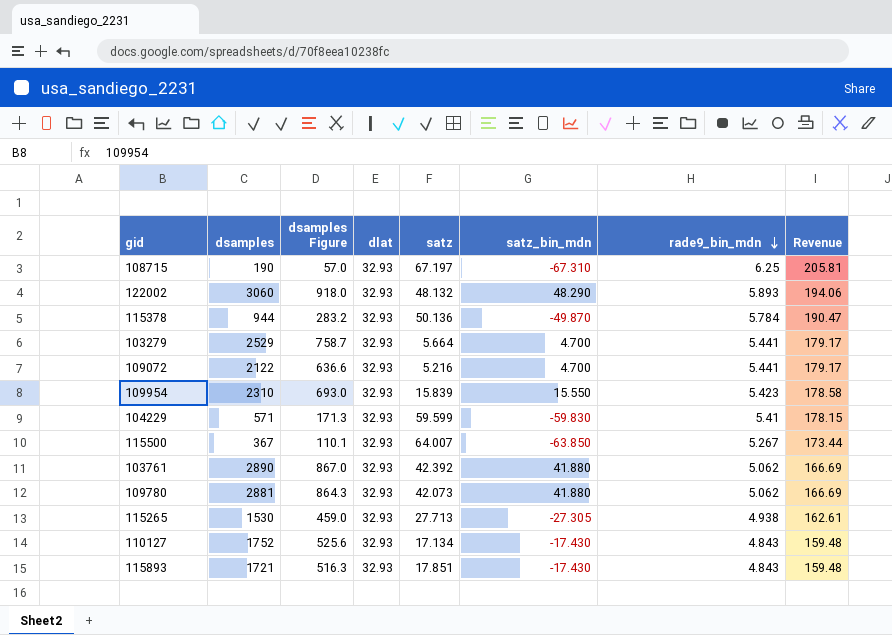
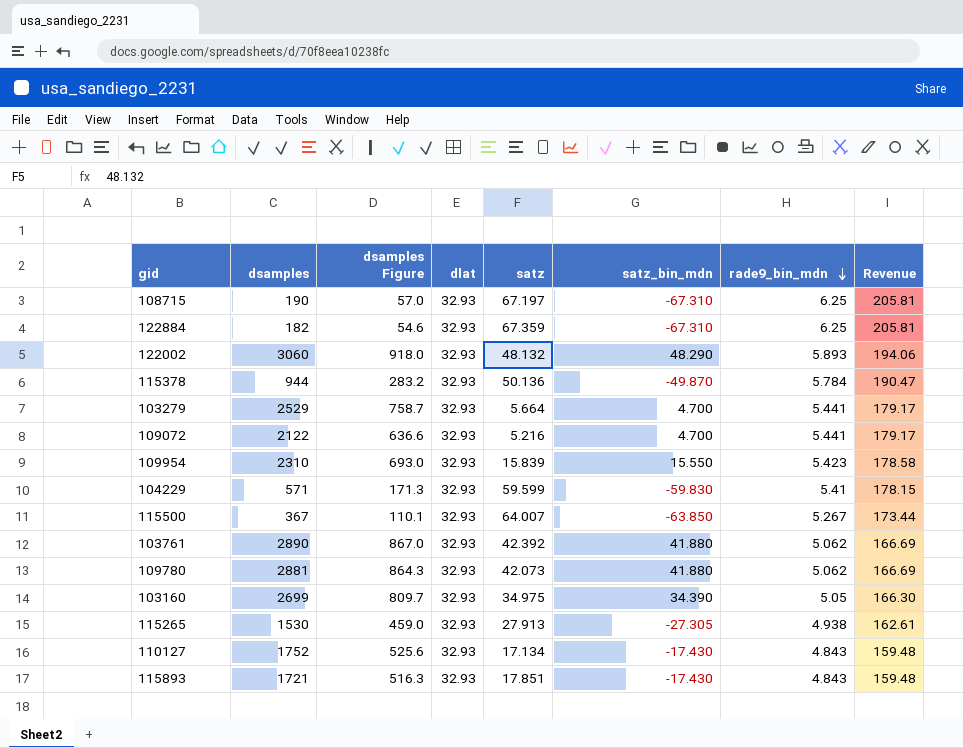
row 122884: none -> 182 | 54.6 | 32.93 | 67.359 | -67.310 | 6.25 | 205.81
row 103160: none -> 2699 | 809.7 | 32.93 | 34.975 | 34.390 | 5.05 | 166.30
115265 | satz: 27.713 -> 27.913

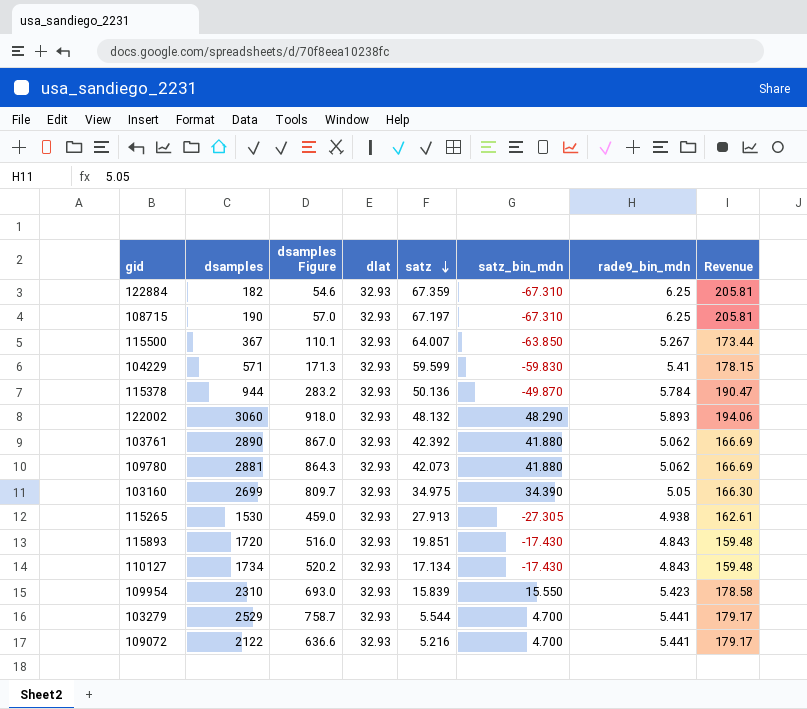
row order: rade9_bin_mdn descending -> satz descending
115893 | dsamples: 1721 -> 1720
115893 | dsamples Figure: 516.3 -> 516.0
115893 | satz: 17.851 -> 19.851
110127 | dsamples: 1752 -> 1734
110127 | dsamples Figure: 525.6 -> 520.2
103279 | satz: 5.664 -> 5.544

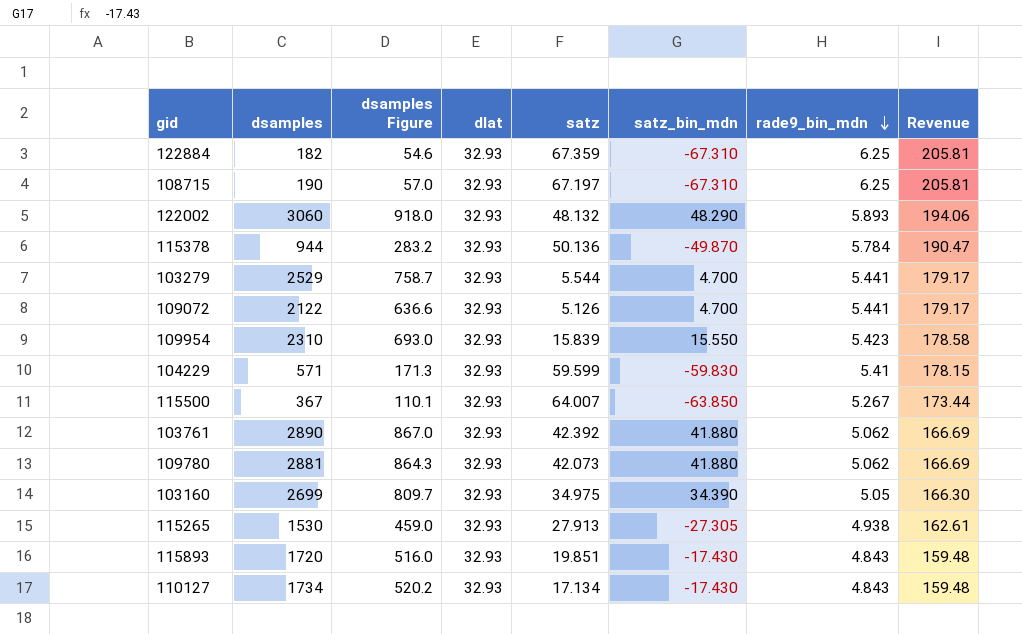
row order: satz descending -> rade9_bin_mdn descending
109072 | satz: 5.216 -> 5.126

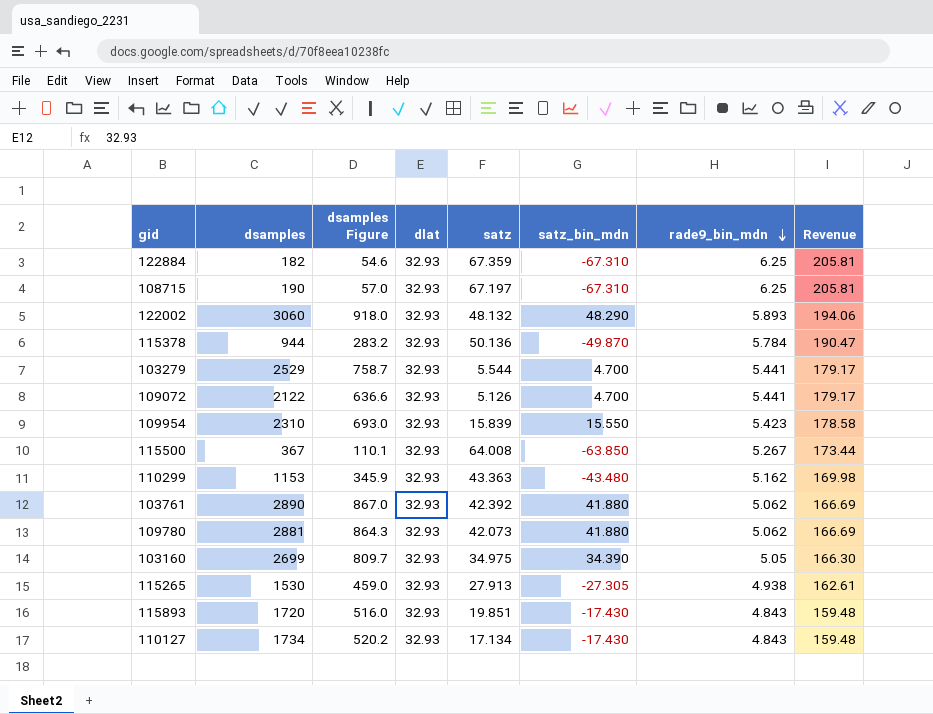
row 104229: 571 | 171.3 | 32.93 | 59.599 | -59.830 | 5.41 | 178.15 -> none
115500 | satz: 64.007 -> 64.008
row 110299: none -> 1153 | 345.9 | 32.93 | 43.363 | -43.480 | 5.162 | 169.98

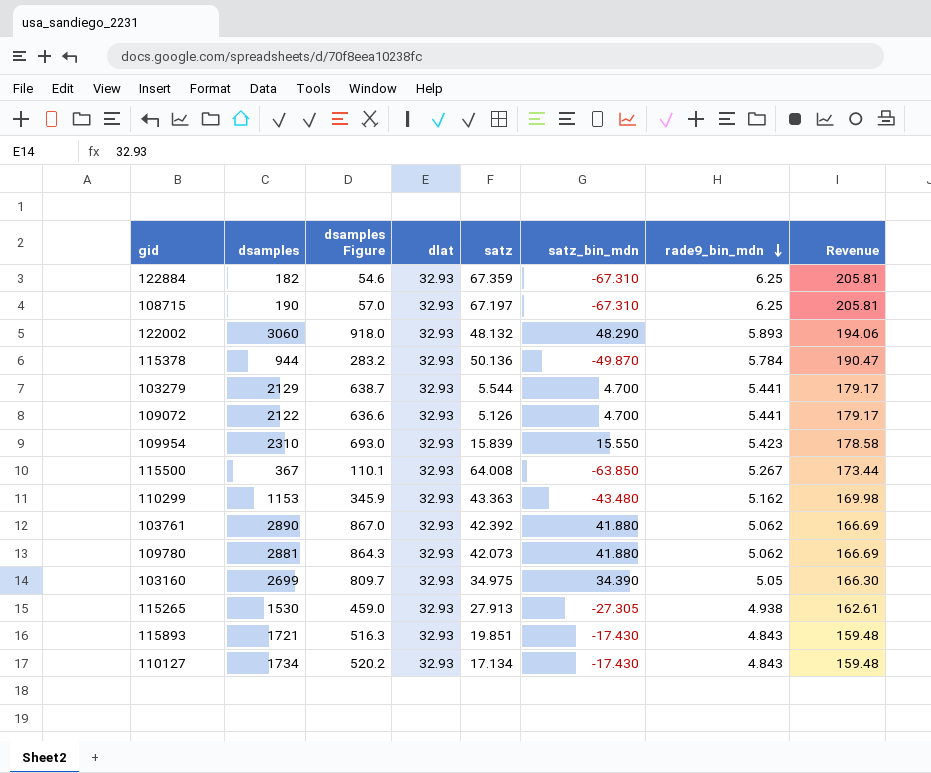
103279 | dsamples: 2529 -> 2129
103279 | dsamples Figure: 758.7 -> 638.7
115893 | dsamples: 1720 -> 1721
115893 | dsamples Figure: 516.0 -> 516.3

